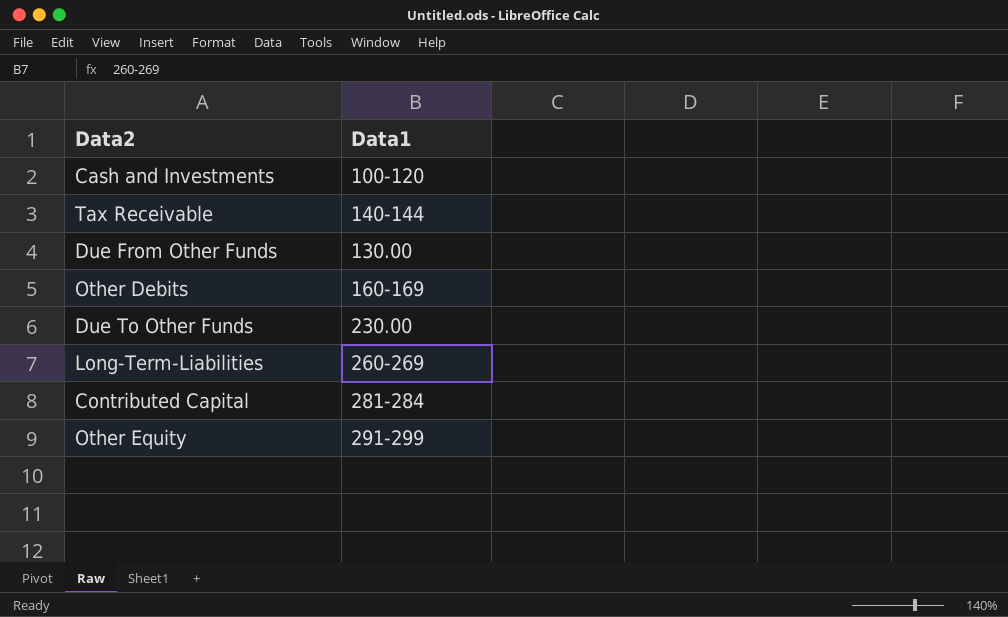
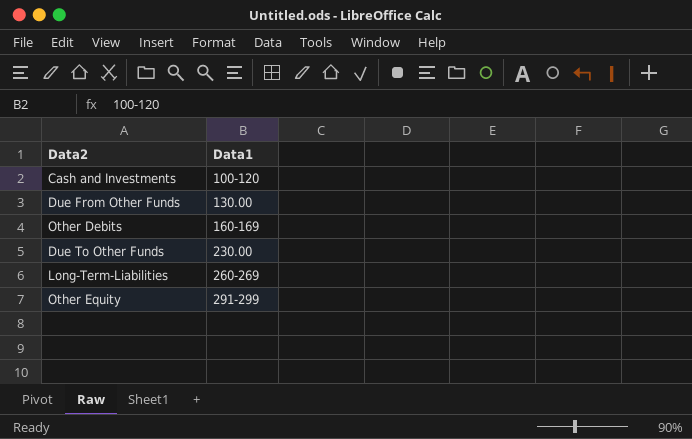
row Tax Receivable: 140-144 -> none
row Contributed Capital: 281-284 -> none

